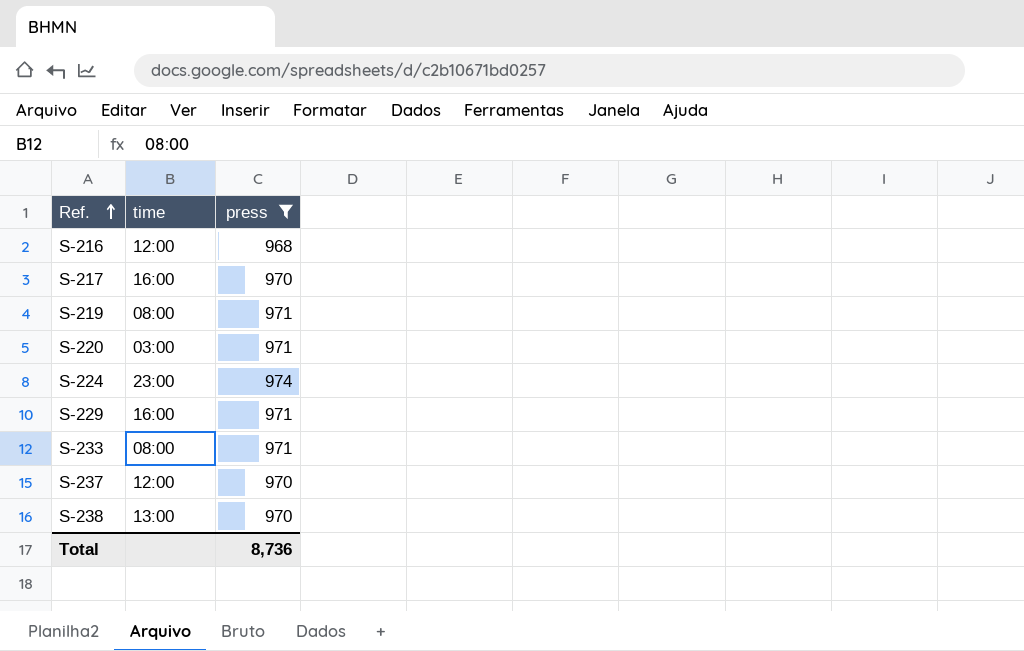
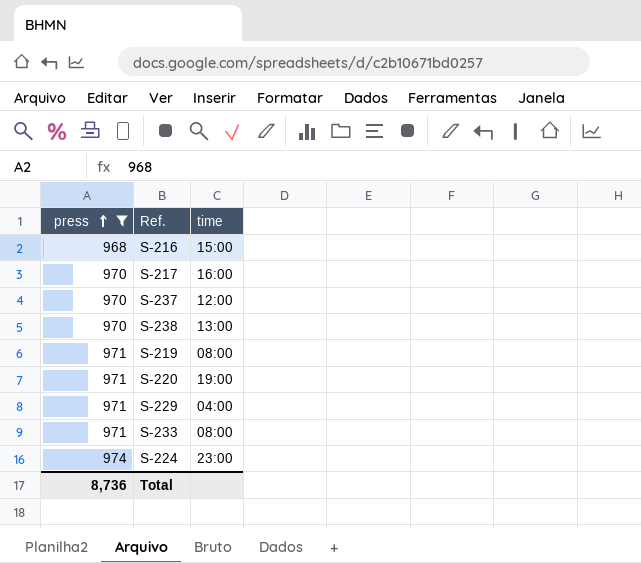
row order: Ref. ascending -> press ascending
column press | position: 3 -> 1
S-216 | time: 12:00 -> 15:00
S-220 | time: 03:00 -> 19:00
S-229 | time: 16:00 -> 04:00

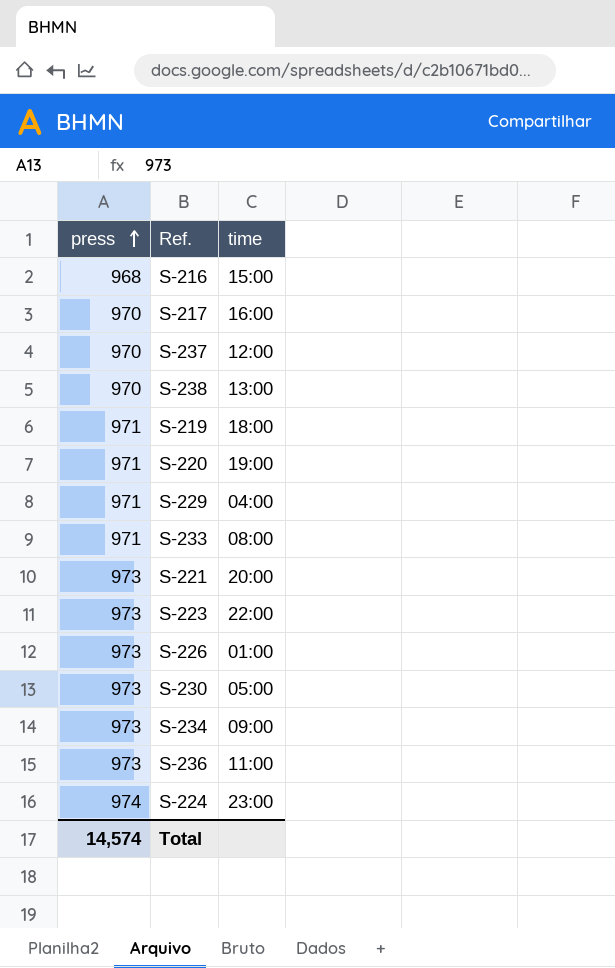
filter: press != 973 -> none
S-219 | time: 08:00 -> 18:00
Total | press: 8,736 -> 14,574

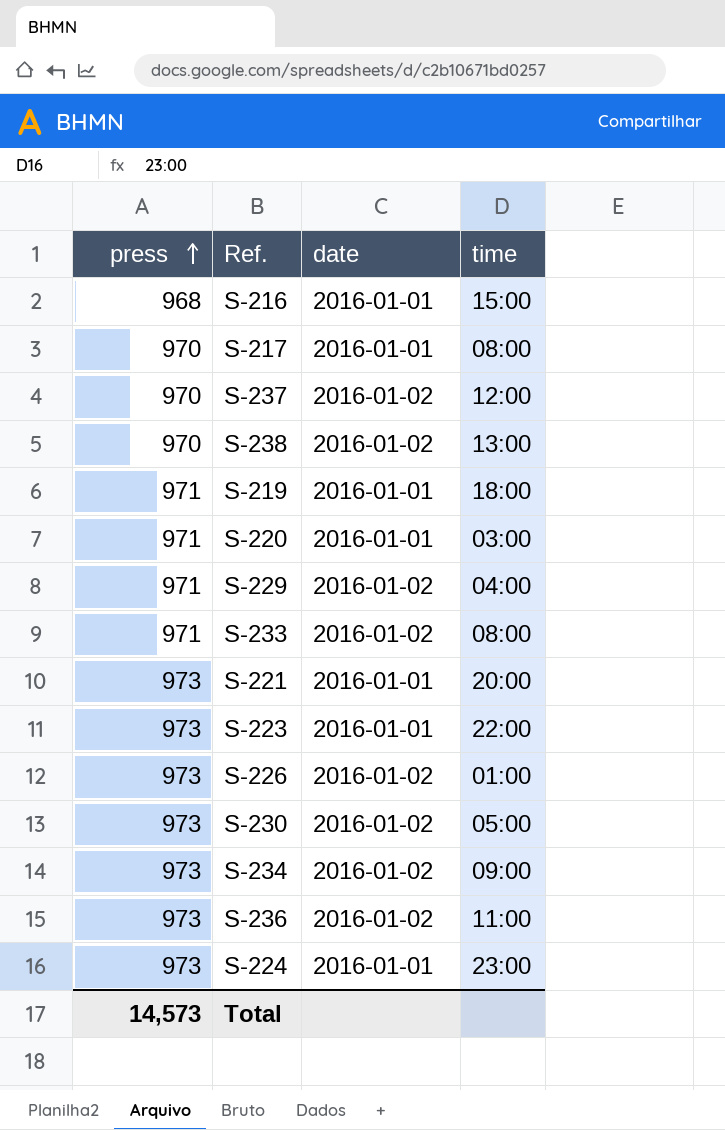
column date | position: none -> 3
S-217 | time: 16:00 -> 08:00
S-220 | time: 19:00 -> 03:00
S-224 | press: 974 -> 973
Total | press: 14,574 -> 14,573

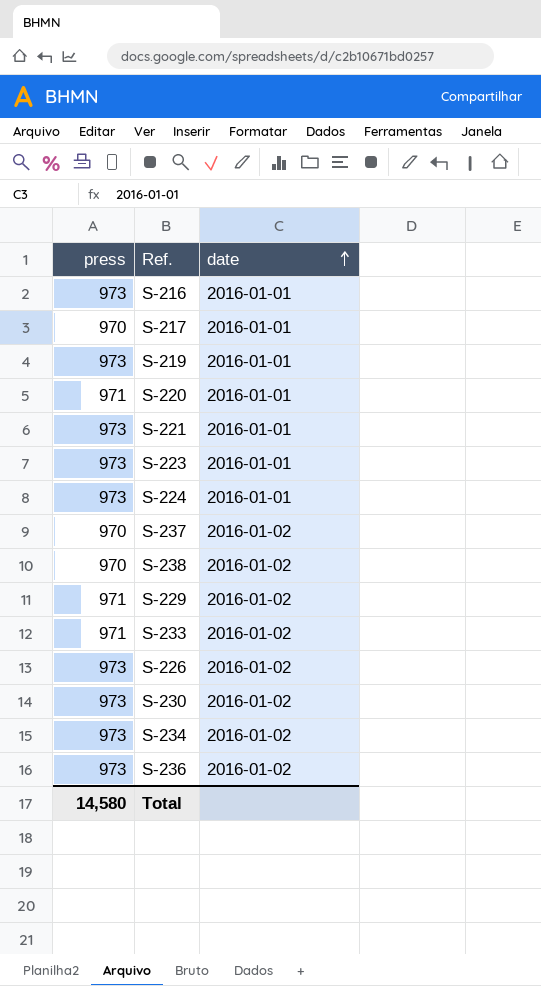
row order: press ascending -> date ascending
column time | position: 4 -> none
S-216 | press: 968 -> 973
S-219 | press: 971 -> 973
Total | press: 14,573 -> 14,580

